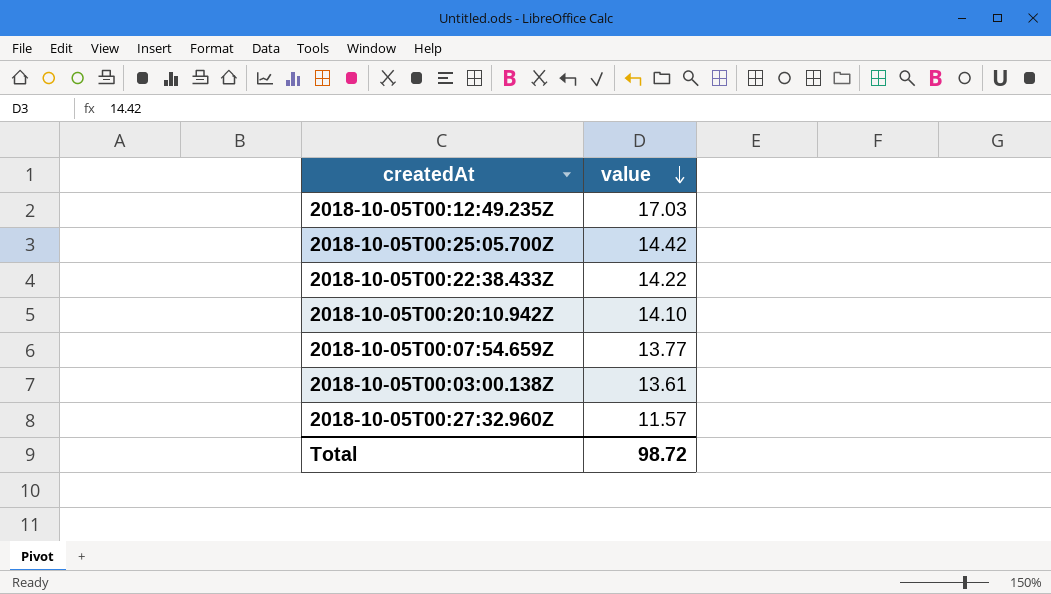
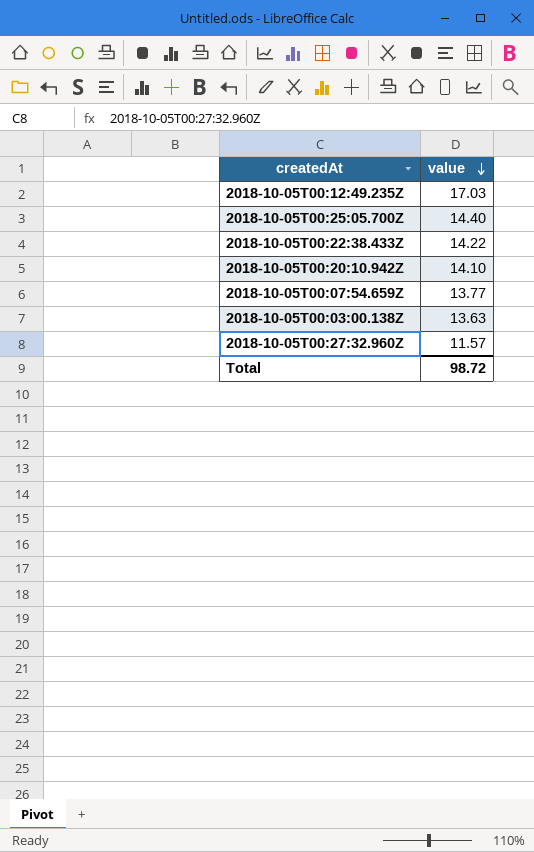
2018-10-05T00:25:05.700Z | value: 14.42 -> 14.40
2018-10-05T00:03:00.138Z | value: 13.61 -> 13.63

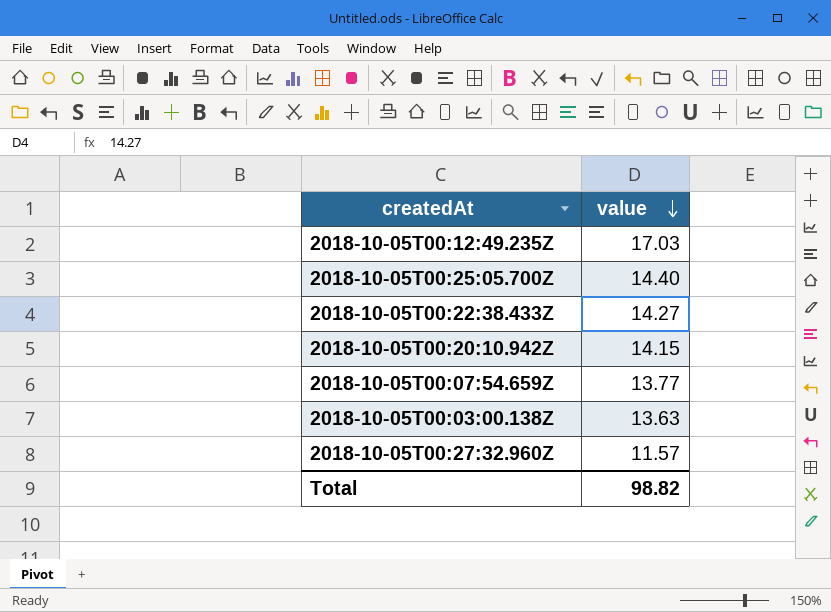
2018-10-05T00:22:38.433Z | value: 14.22 -> 14.27
2018-10-05T00:20:10.942Z | value: 14.10 -> 14.15
Total | value: 98.72 -> 98.82

